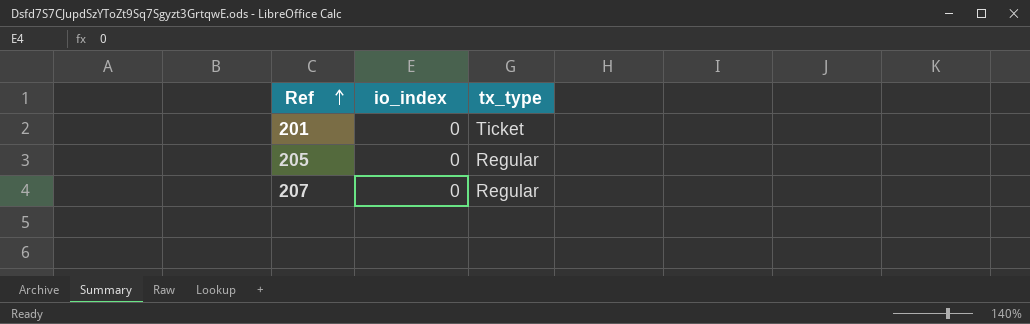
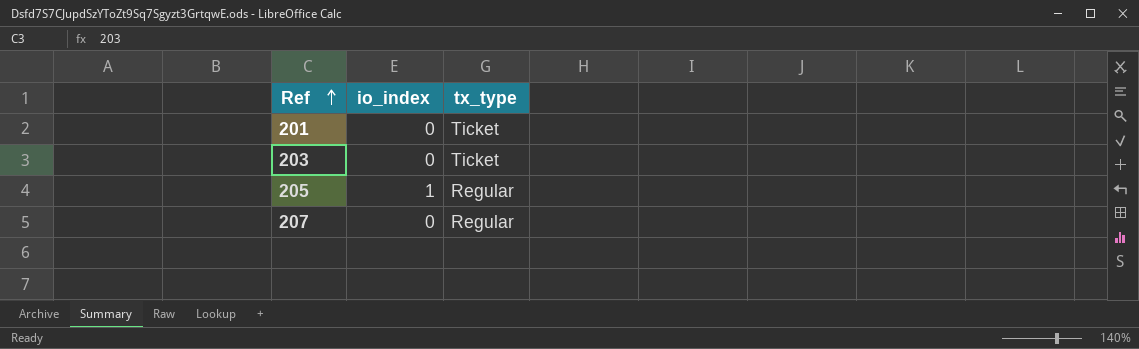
row 203: none -> 0 | Ticket
205 | io_index: 0 -> 1

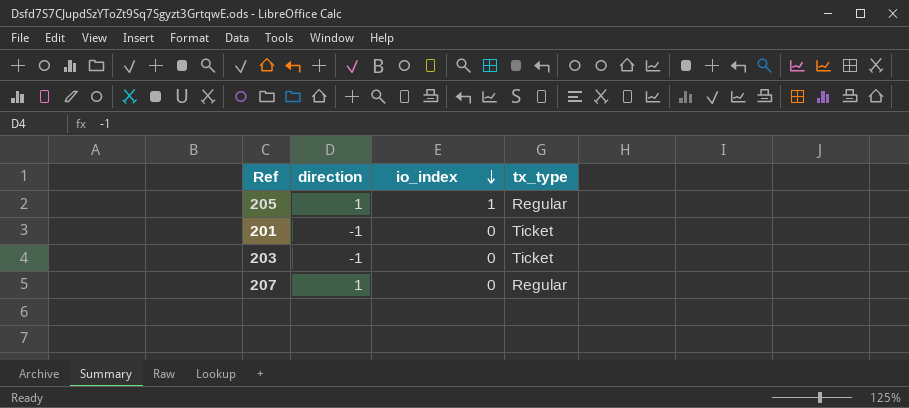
row order: Ref ascending -> io_index descending
column direction | position: none -> 2

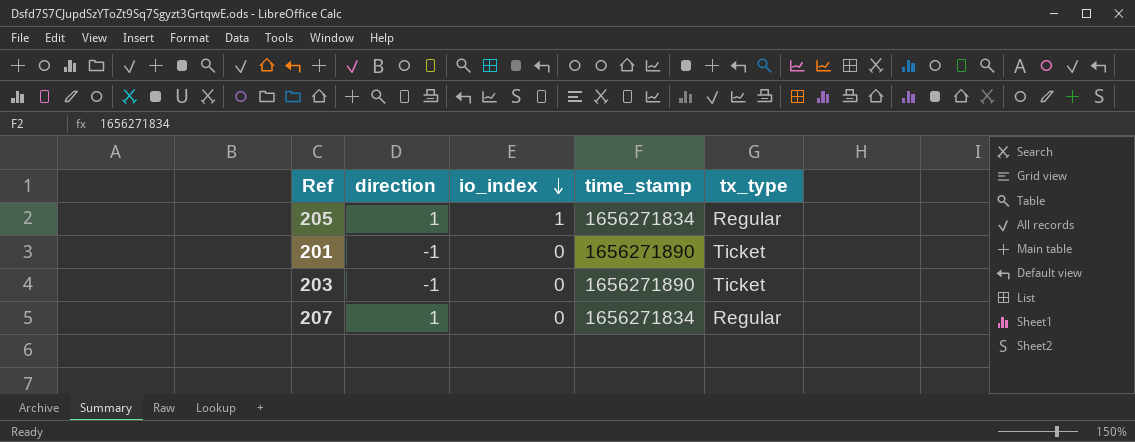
column time_stamp | position: none -> 4

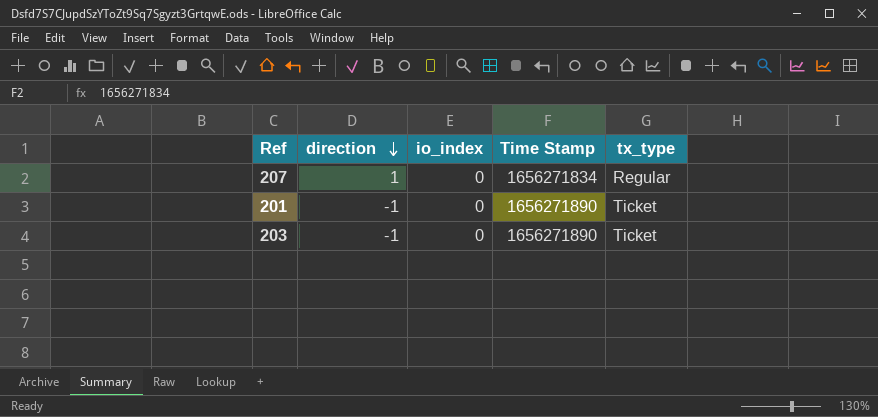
row order: io_index descending -> direction descending
column name: time_stamp -> Time Stamp
row 205: 1 | 1 | 1656271834 | Regular -> none

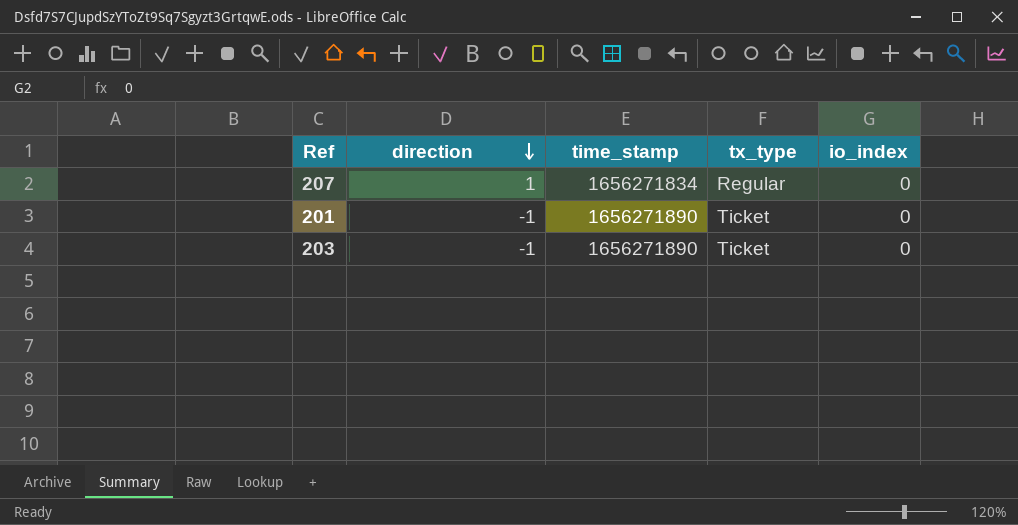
column name: Time Stamp -> time_stamp
column io_index | position: 3 -> 5

